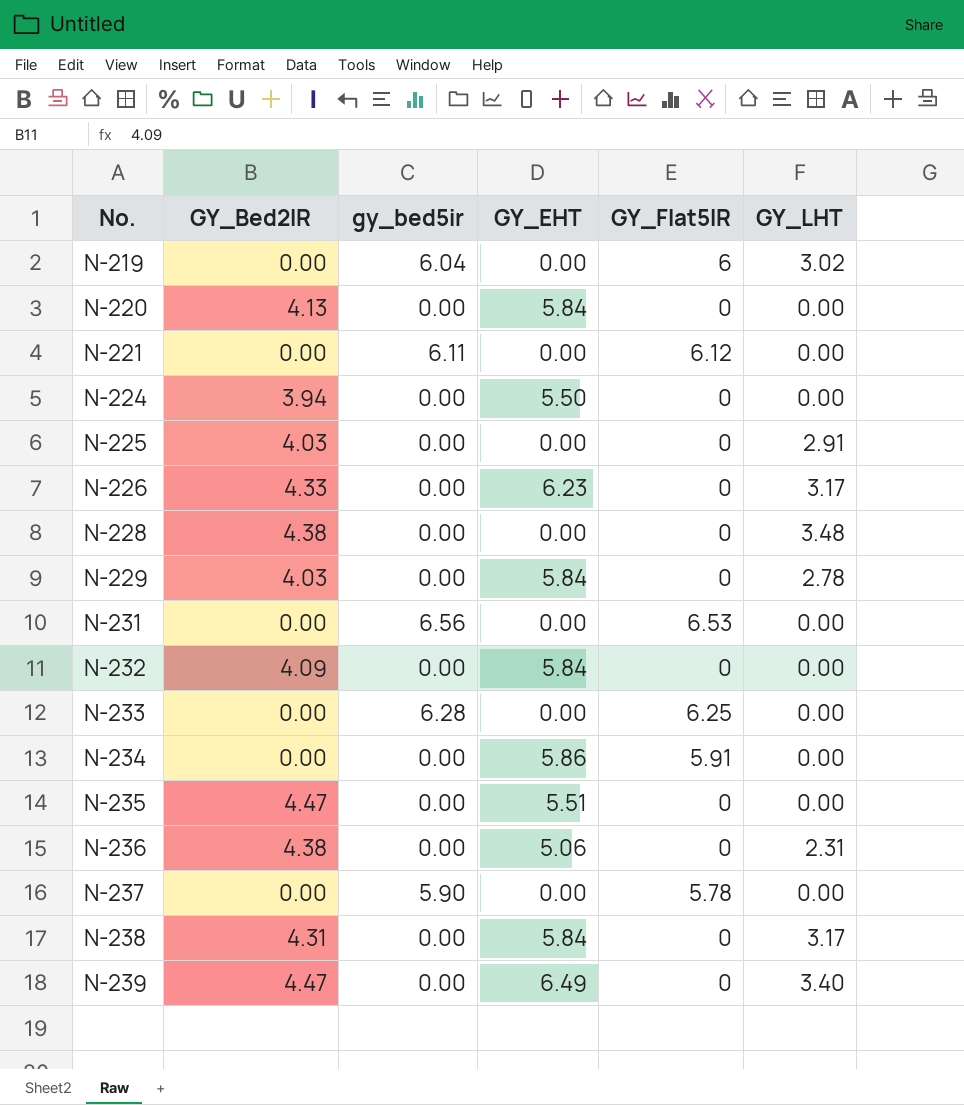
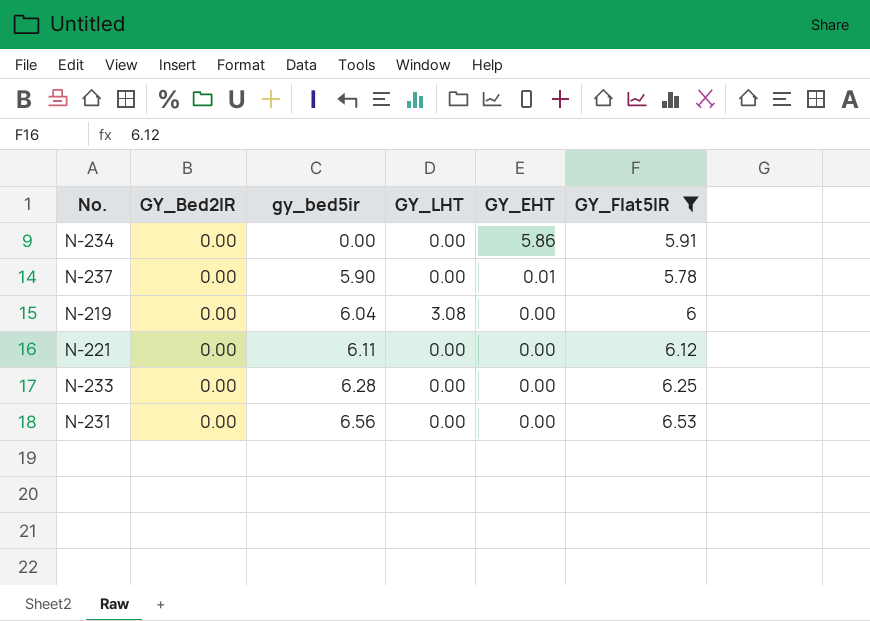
filter: none -> GY_Flat5IR != 0
row order: No. ascending -> gy_bed5ir ascending
column GY_LHT | position: 6 -> 4
N-237 | GY_EHT: 0.00 -> 0.01
N-219 | GY_LHT: 3.02 -> 3.08

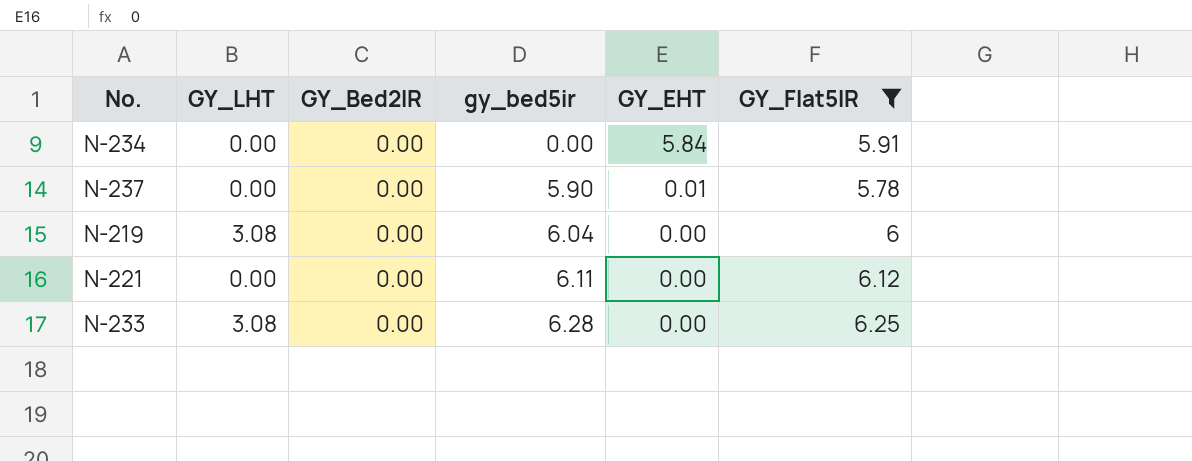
column GY_LHT | position: 4 -> 2
row N-231: 0.00 | 6.56 | 0.00 | 0.00 | 6.53 -> none
N-234 | GY_EHT: 5.86 -> 5.84
N-233 | GY_LHT: 0.00 -> 3.08

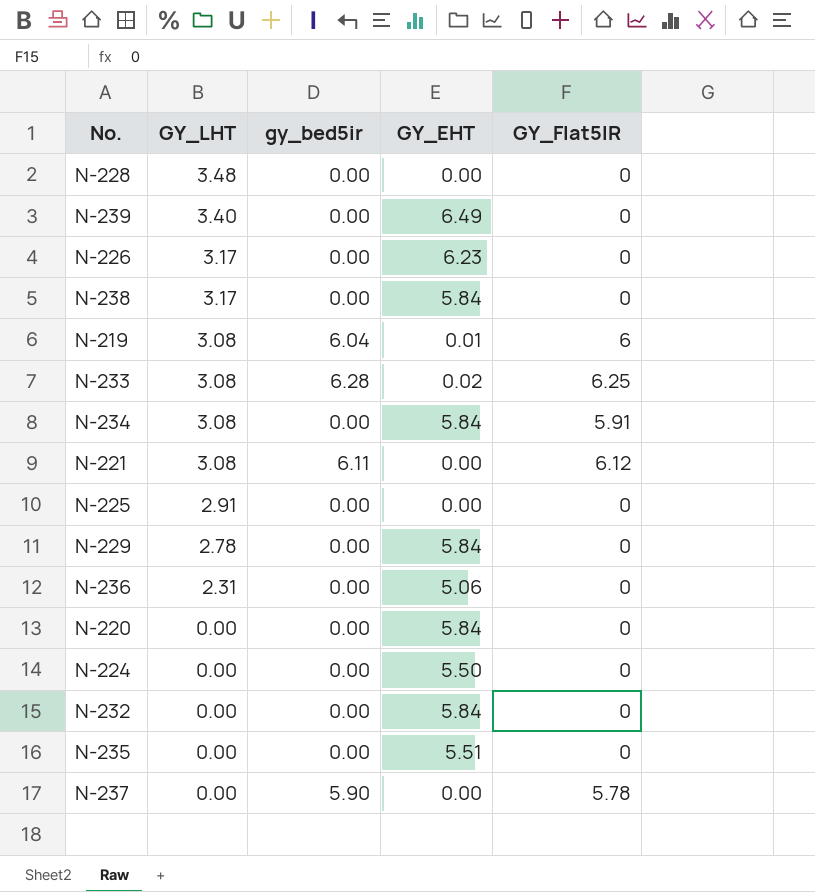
filter: GY_Flat5IR != 0 -> none
row order: gy_bed5ir ascending -> GY_LHT descending
column GY_Bed2IR | position: 3 -> none
N-219 | GY_EHT: 0.00 -> 0.01
N-233 | GY_EHT: 0.00 -> 0.02
N-234 | GY_LHT: 0.00 -> 3.08
N-221 | GY_LHT: 0.00 -> 3.08
N-237 | GY_EHT: 0.01 -> 0.00

